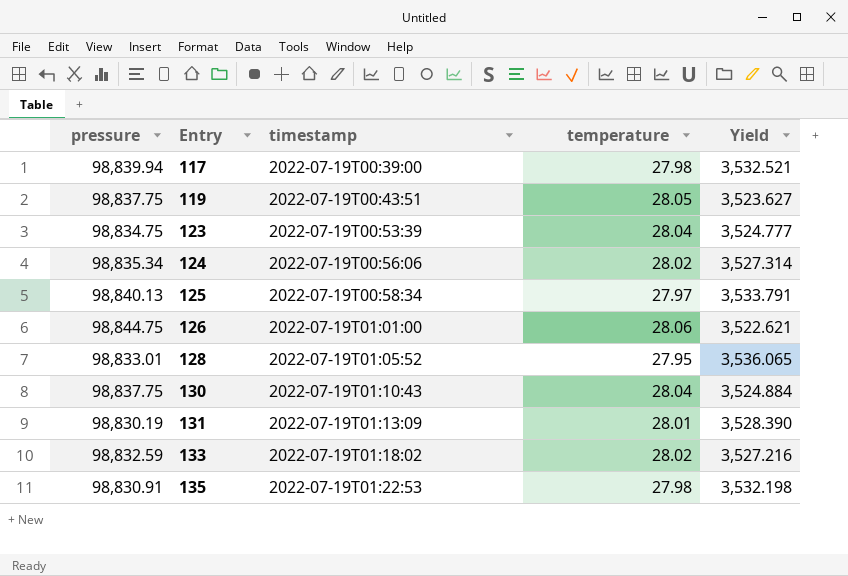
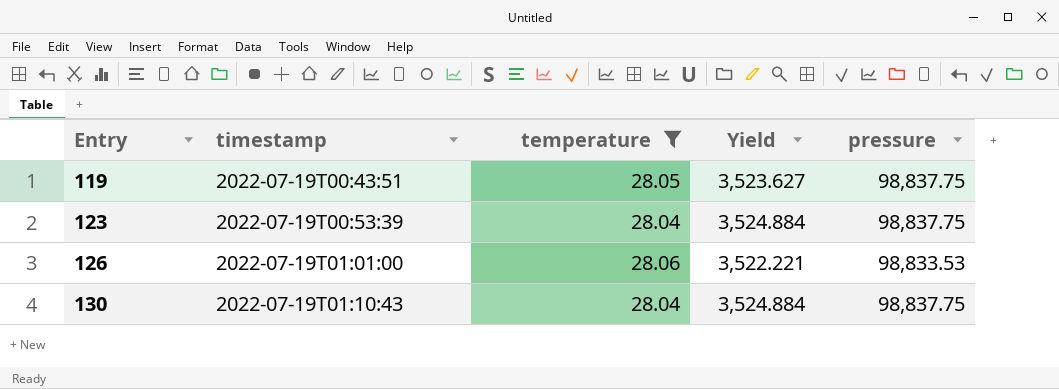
filter: none -> temperature >= 28.04
column pressure | position: 1 -> 5
123 | Yield: 3,524.777 -> 3,524.884
123 | pressure: 98,834.75 -> 98,837.75
126 | Yield: 3,522.621 -> 3,522.221
126 | pressure: 98,844.75 -> 98,833.53

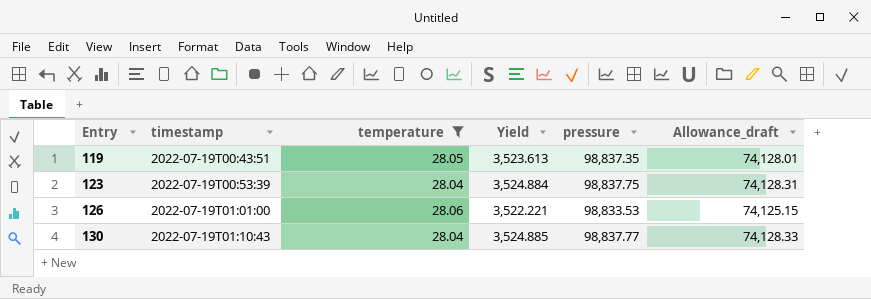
column Allowance_draft | formula: none -> [pressure] * 0.75
119 | Yield: 3,523.627 -> 3,523.613
119 | pressure: 98,837.75 -> 98,837.35
130 | Yield: 3,524.884 -> 3,524.885
130 | pressure: 98,837.75 -> 98,837.77

